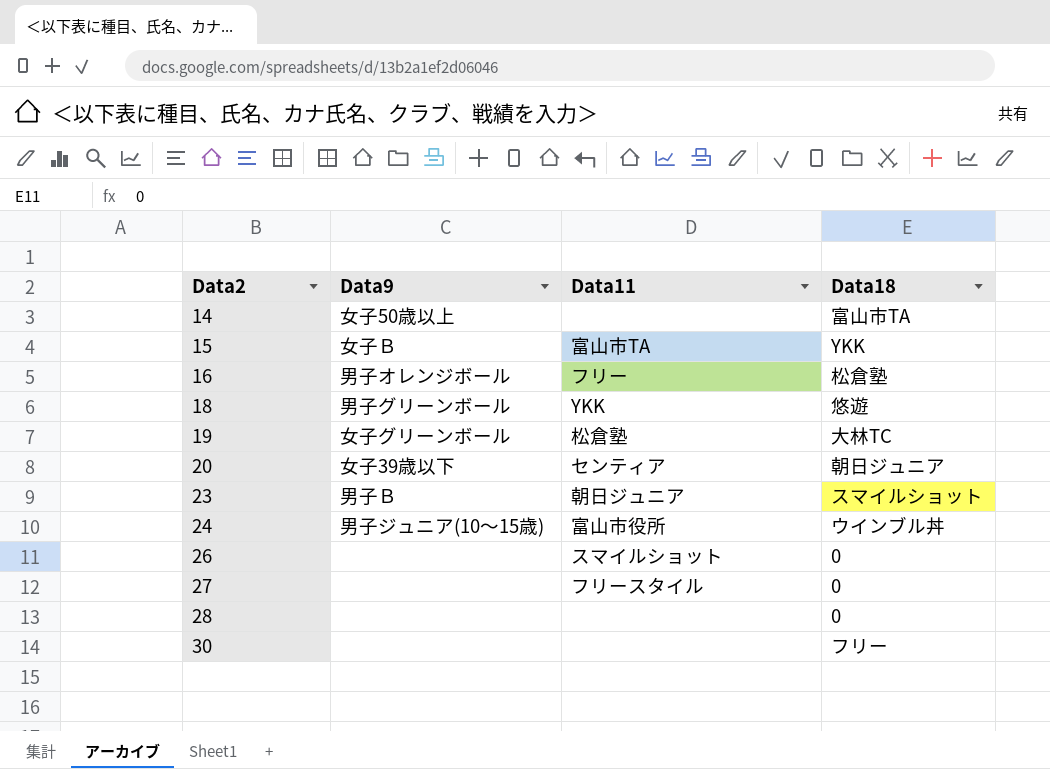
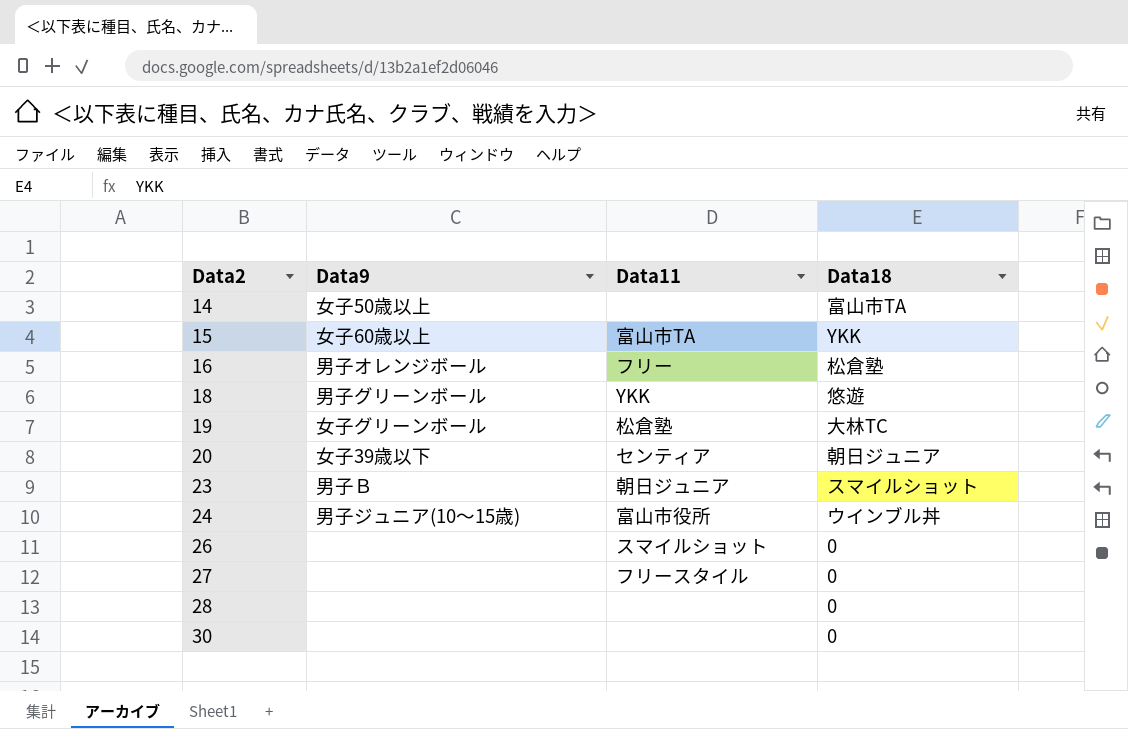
15 | Data9: 女子Ｂ -> 女子60歳以上
30 | Data18: フリー -> 0

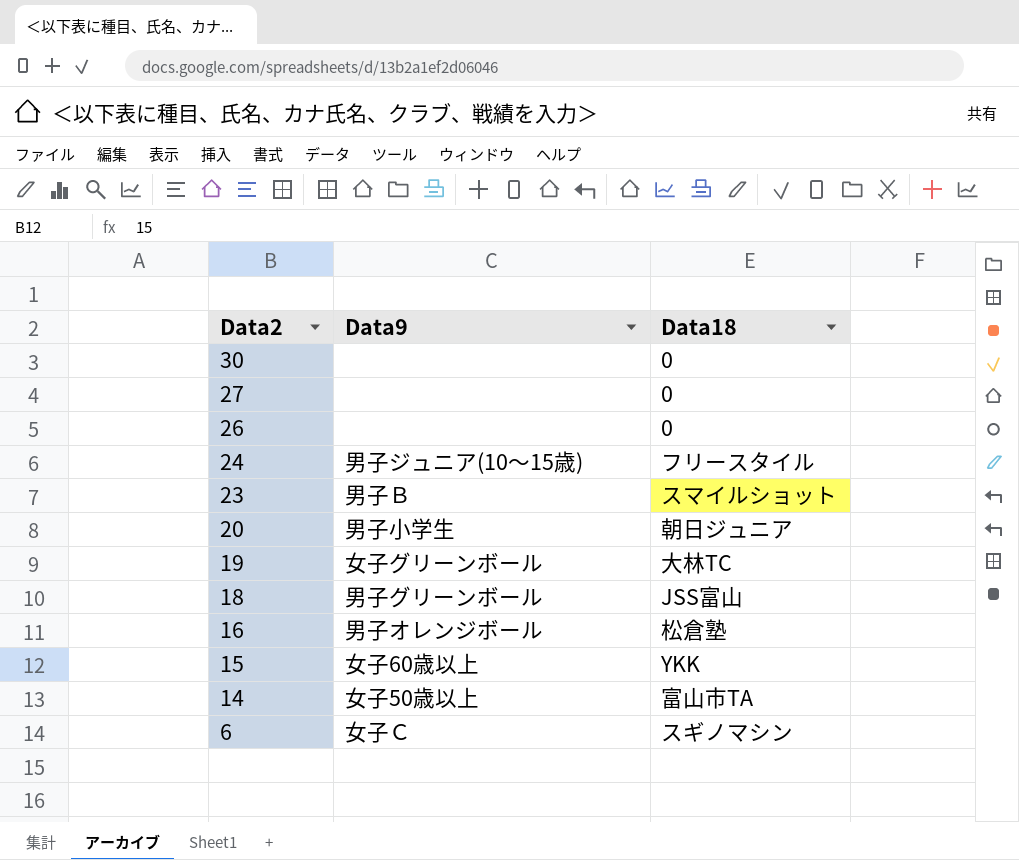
row order: Data2 ascending -> Data2 descending
column Data11 | position: 3 -> none
row 28: none | none | 0 -> none
24 | Data18: ウインブル丼 -> フリースタイル
20 | Data9: 女子39歳以下 -> 男子小学生
18 | Data18: 悠遊 -> JSS富山
row 6: none -> 女子Ｃ | スギノマシン

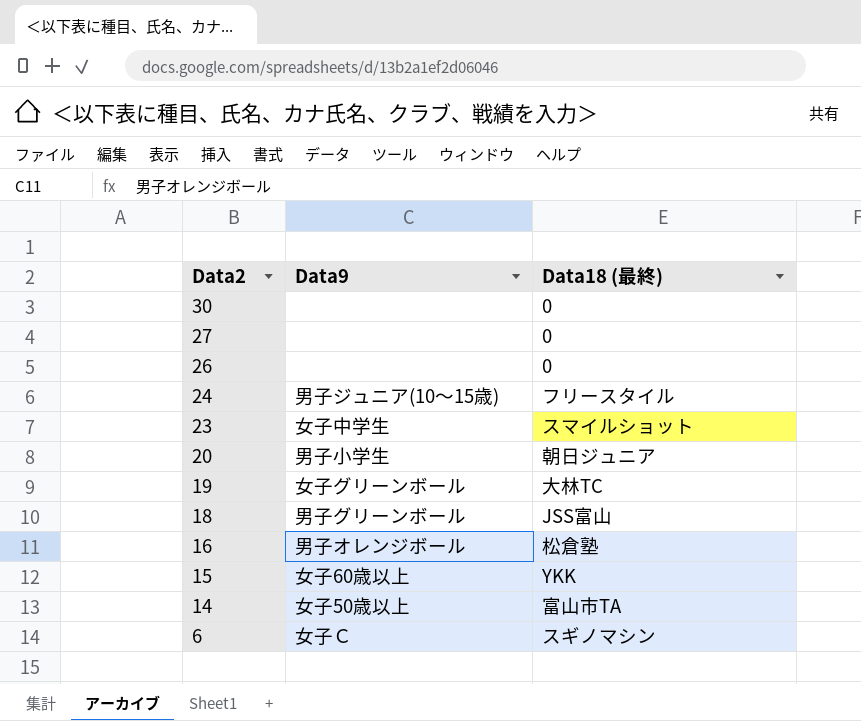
column name: Data18 -> Data18 (最終)
23 | Data9: 男子Ｂ -> 女子中学生

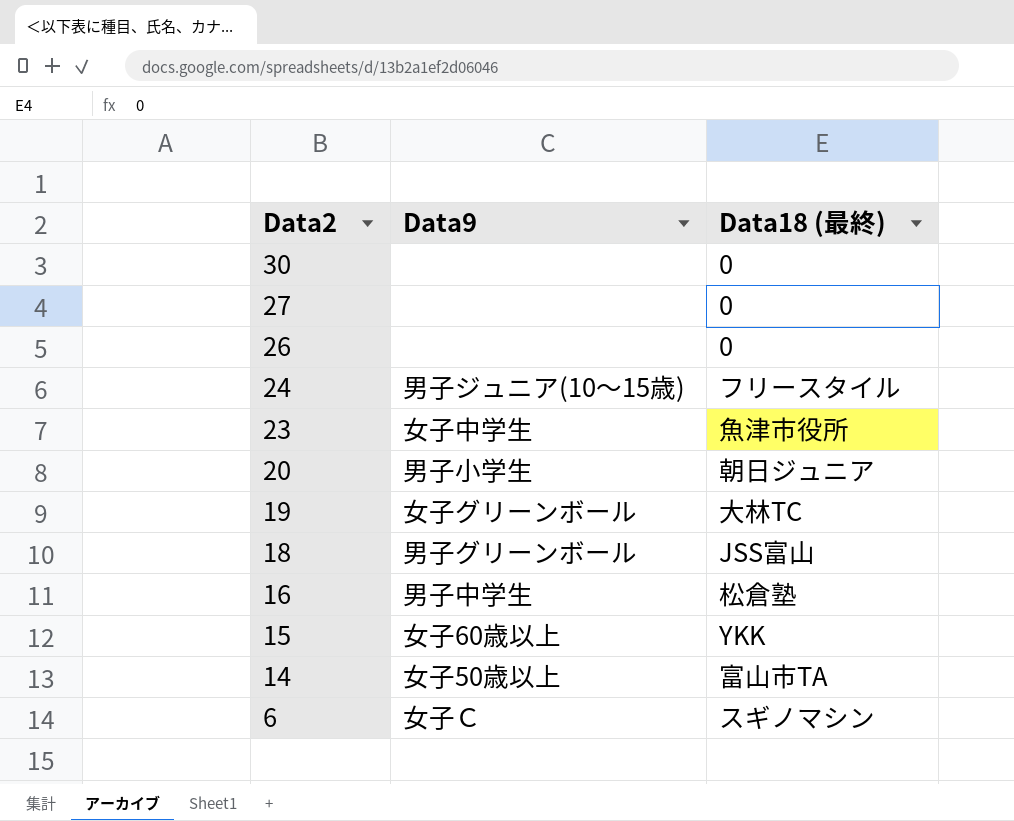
23 | Data18 (最終): スマイルショット -> 魚津市役所
16 | Data9: 男子オレンジボール -> 男子中学生

